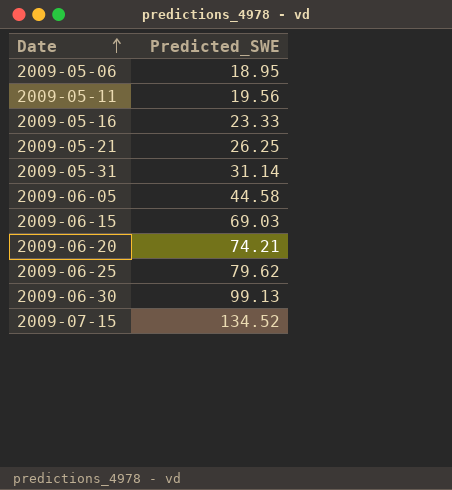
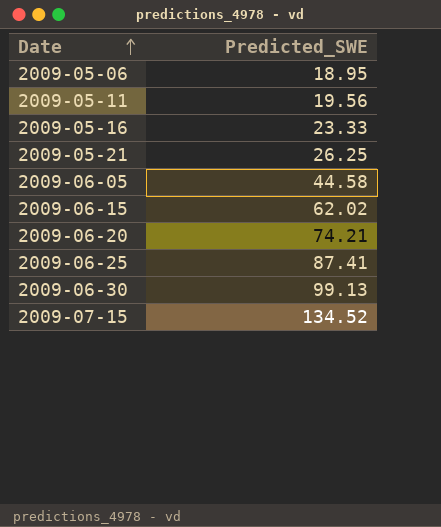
row 2009-05-31: 31.14 -> none
2009-06-15 | Predicted_SWE: 69.03 -> 62.02
2009-06-25 | Predicted_SWE: 79.62 -> 87.41

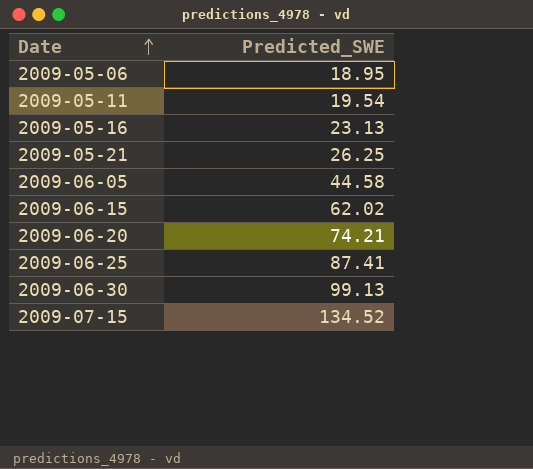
2009-05-11 | Predicted_SWE: 19.56 -> 19.54
2009-05-16 | Predicted_SWE: 23.33 -> 23.13

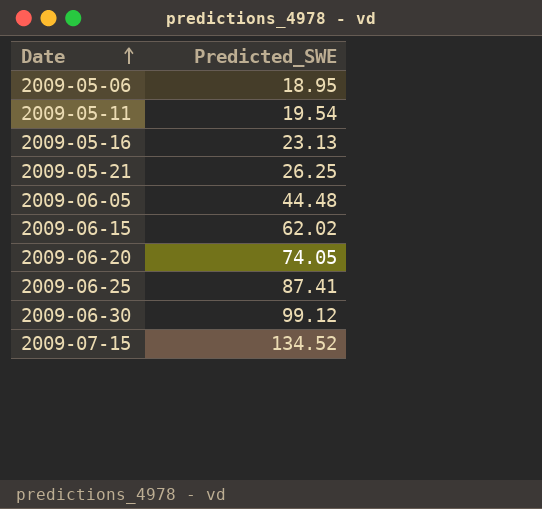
2009-06-05 | Predicted_SWE: 44.58 -> 44.48
2009-06-20 | Predicted_SWE: 74.21 -> 74.05
2009-06-30 | Predicted_SWE: 99.13 -> 99.12

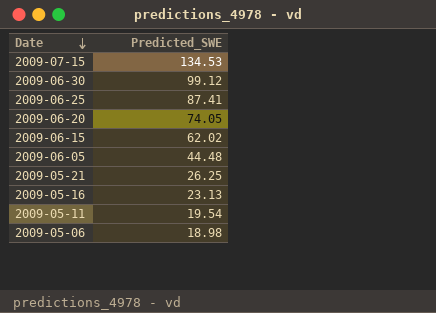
row order: Date ascending -> Date descending
2009-07-15 | Predicted_SWE: 134.52 -> 134.53
2009-05-06 | Predicted_SWE: 18.95 -> 18.98

